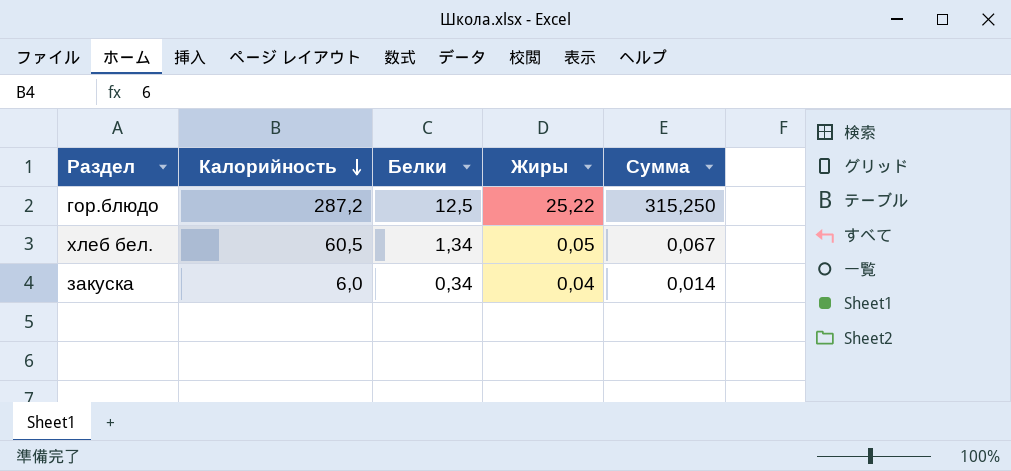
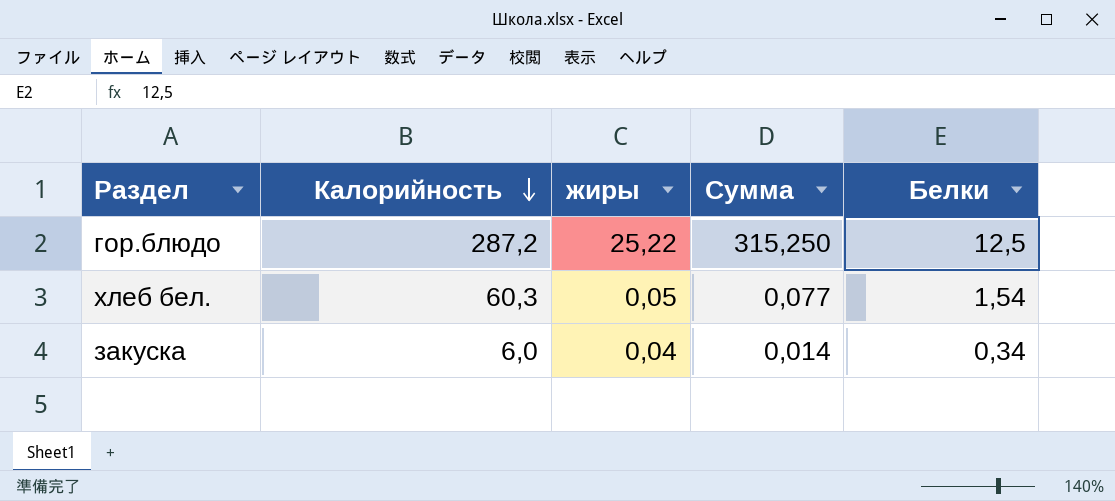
column name: Жиры -> жиры
column Белки | position: 3 -> 5
хлеб бел. | Калорийность: 60,5 -> 60,3
хлеб бел. | Сумма: 0,067 -> 0,077
хлеб бел. | Белки: 1,34 -> 1,54

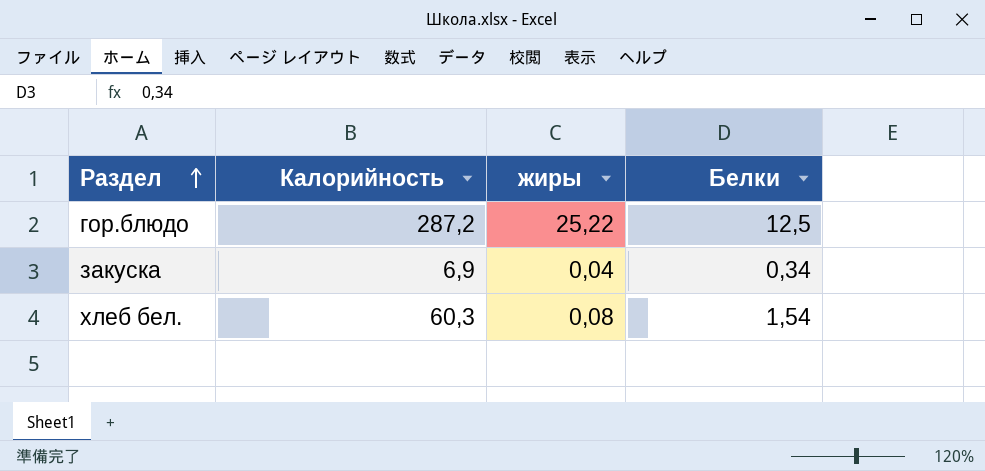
row order: Калорийность descending -> Раздел ascending
column Сумма | formula: [жиры] * [Белки] -> none
закуска | Калорийность: 6,0 -> 6,9
хлеб бел. | жиры: 0,05 -> 0,08

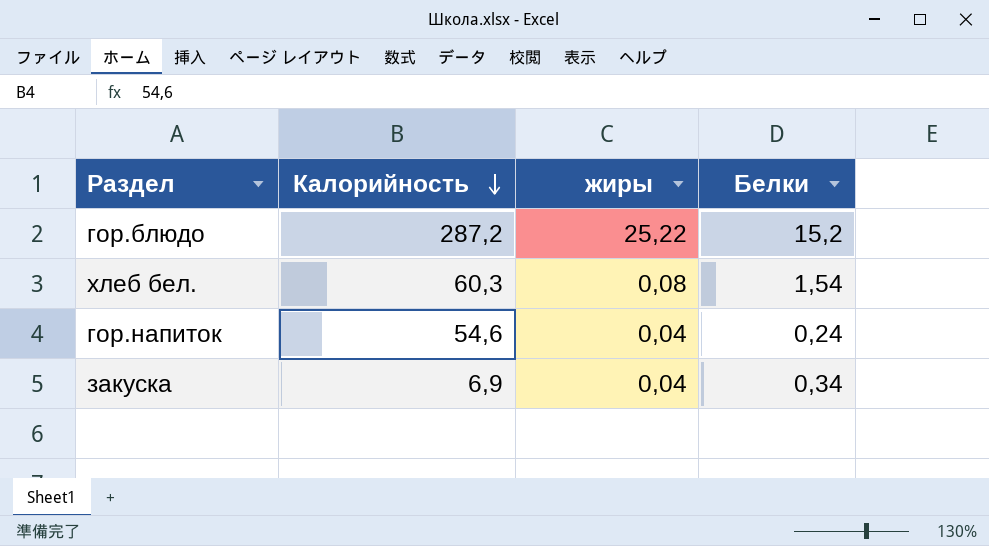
row order: Раздел ascending -> Калорийность descending
гор.блюдо | Белки: 12,5 -> 15,2
row гор.напиток: none -> 54,6 | 0,04 | 0,24

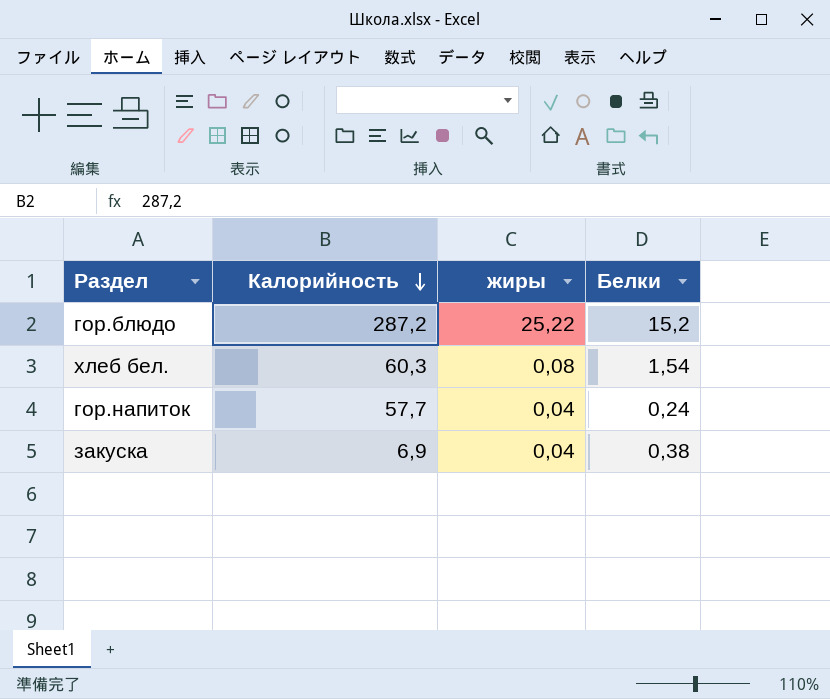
гор.напиток | Калорийность: 54,6 -> 57,7
закуска | Белки: 0,34 -> 0,38

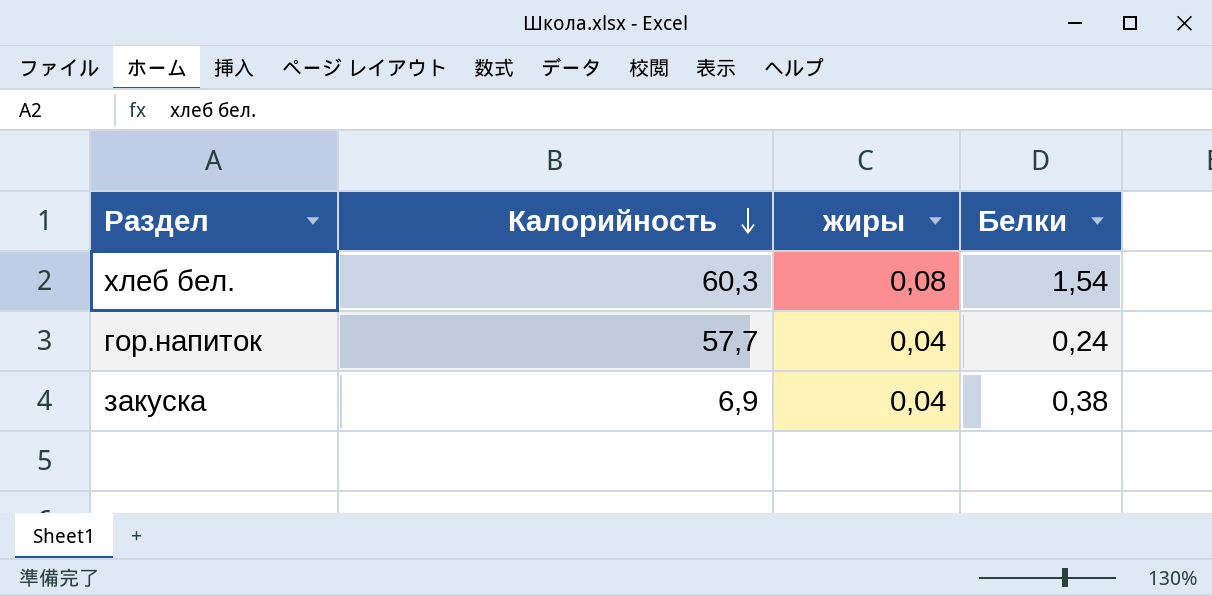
row гор.блюдо: 287,2 | 25,22 | 15,2 -> none

